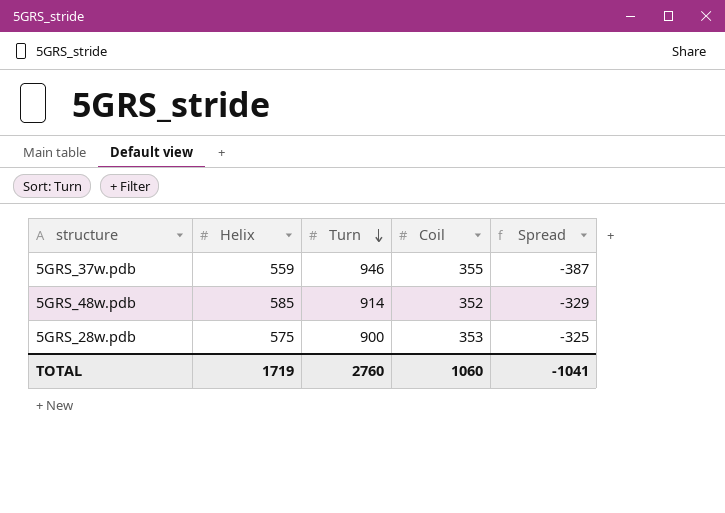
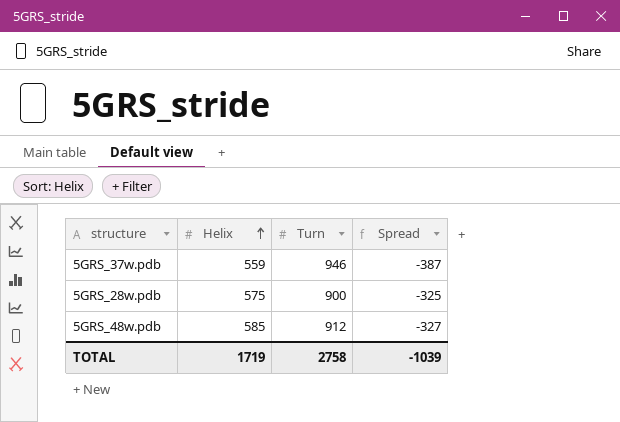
row order: Turn descending -> Helix ascending
column Coil | position: 4 -> none
5GRS_48w.pdb | Turn: 914 -> 912
5GRS_48w.pdb | Spread: -329 -> -327
TOTAL | Turn: 2760 -> 2758
TOTAL | Spread: -1041 -> -1039

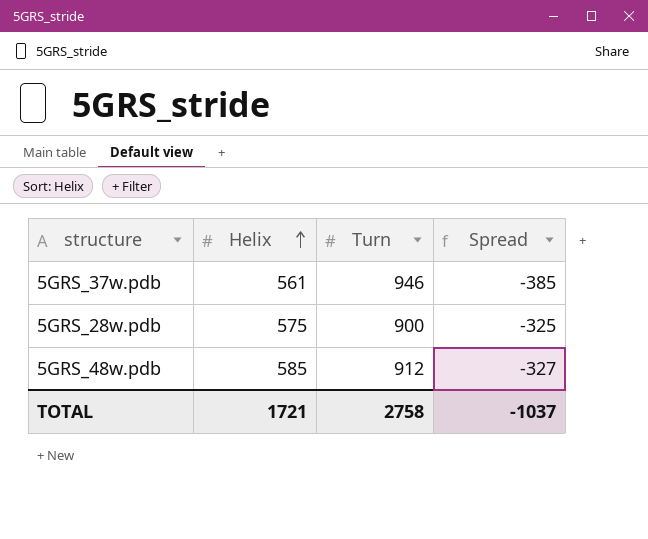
5GRS_37w.pdb | Helix: 559 -> 561
5GRS_37w.pdb | Spread: -387 -> -385
TOTAL | Helix: 1719 -> 1721
TOTAL | Spread: -1039 -> -1037

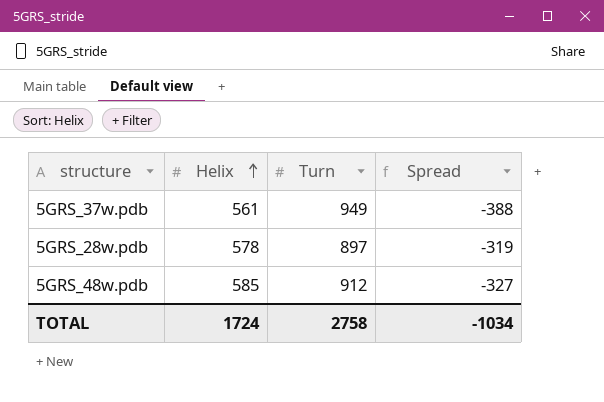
5GRS_37w.pdb | Turn: 946 -> 949
5GRS_37w.pdb | Spread: -385 -> -388
5GRS_28w.pdb | Helix: 575 -> 578
5GRS_28w.pdb | Turn: 900 -> 897
5GRS_28w.pdb | Spread: -325 -> -319
TOTAL | Helix: 1721 -> 1724
TOTAL | Spread: -1037 -> -1034

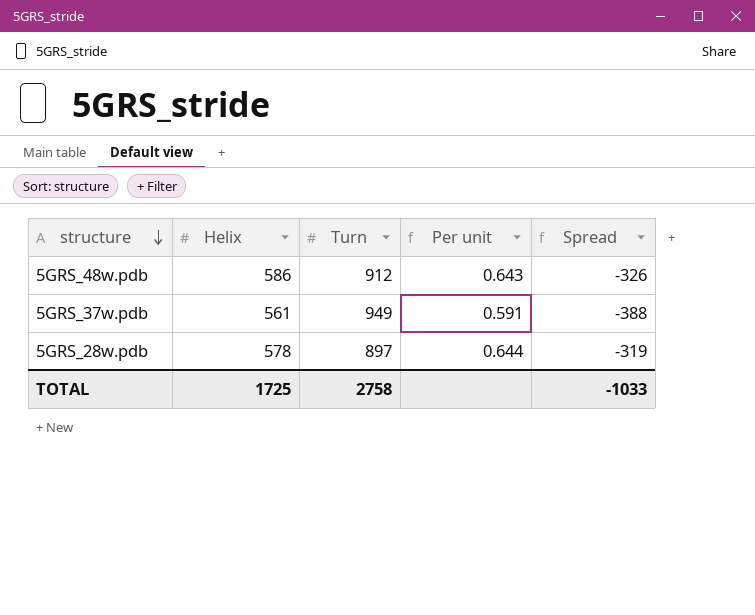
row order: Helix ascending -> structure descending
column Per unit | formula: none -> [Helix] / [Turn]
5GRS_48w.pdb | Helix: 585 -> 586
5GRS_48w.pdb | Spread: -327 -> -326
TOTAL | Helix: 1724 -> 1725
TOTAL | Spread: -1034 -> -1033

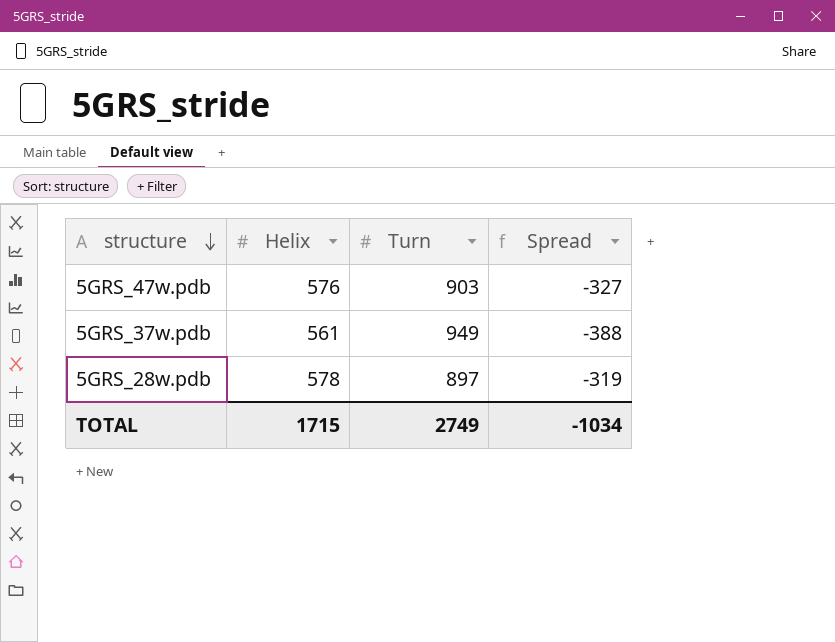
column Per unit | formula: [Helix] / [Turn] -> none
row 5GRS_48w.pdb: 586 | 912 | 0.643 | -326 -> none
row 5GRS_47w.pdb: none -> 576 | 903 | -327
TOTAL | Helix: 1725 -> 1715
TOTAL | Turn: 2758 -> 2749
TOTAL | Spread: -1033 -> -1034

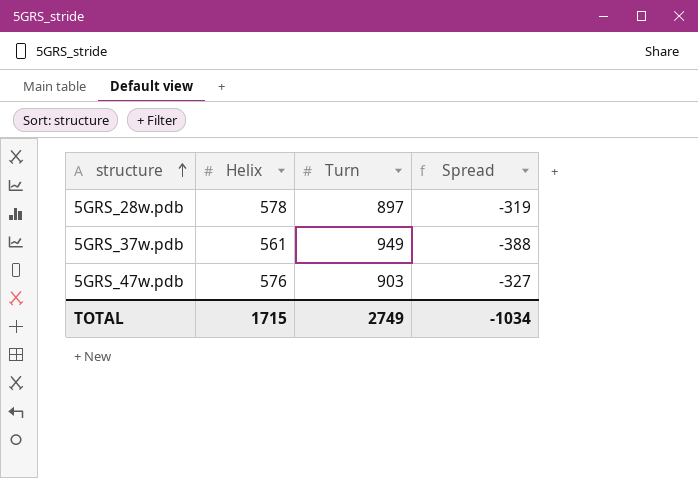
row order: structure descending -> structure ascending

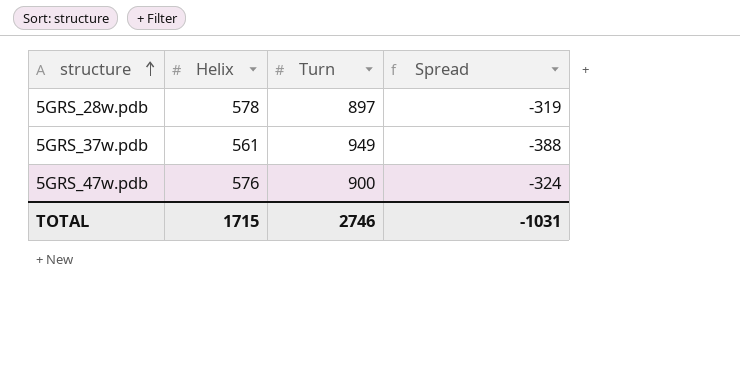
5GRS_47w.pdb | Turn: 903 -> 900
5GRS_47w.pdb | Spread: -327 -> -324
TOTAL | Turn: 2749 -> 2746
TOTAL | Spread: -1034 -> -1031

